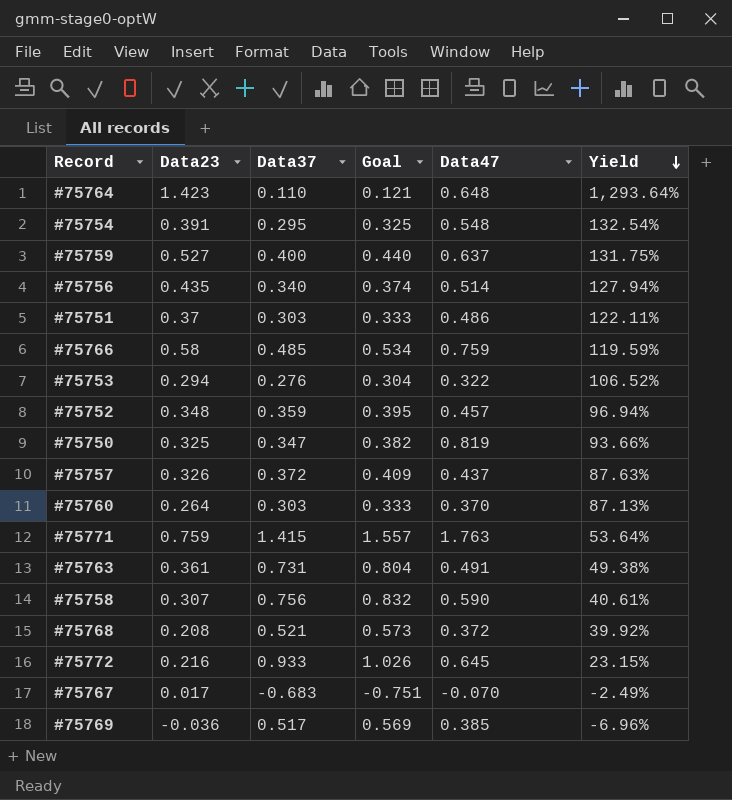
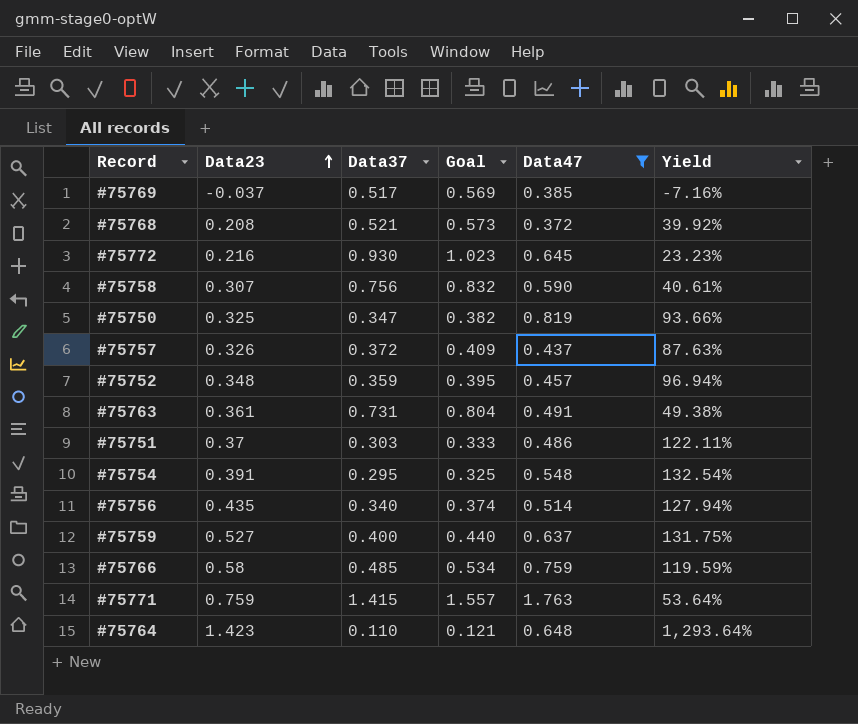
filter: none -> Data47 >= 0.372
row order: Yield descending -> Data23 ascending
#75769 | Data23: -0.036 -> -0.037
#75769 | Yield: -6.96% -> -7.16%
#75772 | Data37: 0.933 -> 0.930
#75772 | Goal: 1.026 -> 1.023
#75772 | Yield: 23.15% -> 23.23%

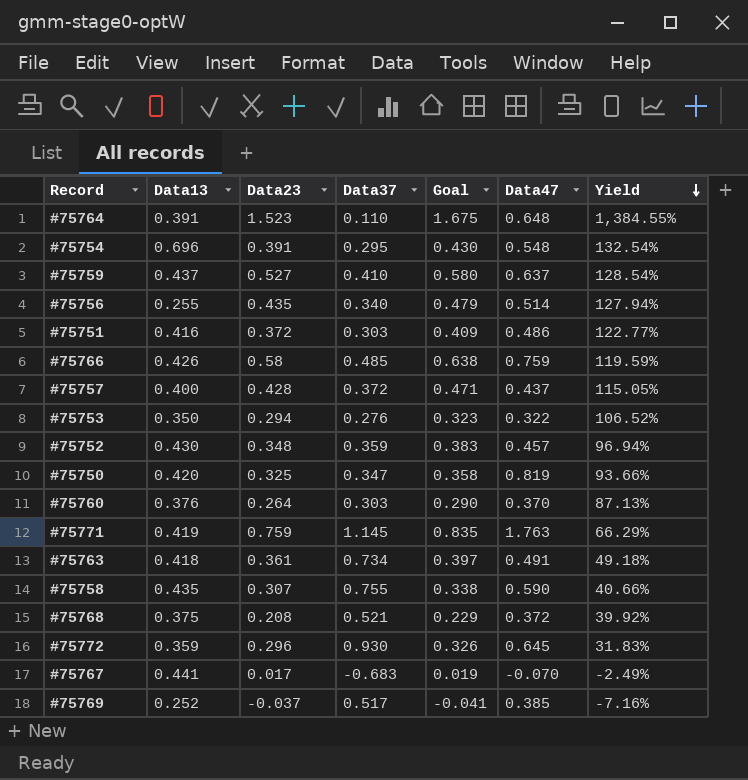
filter: Data47 >= 0.372 -> none
row order: Data23 ascending -> Yield descending
column Data13 | position: none -> 2
column Goal | formula: [Data37] * 1.1 -> [Data23] * 1.1
#75764 | Data23: 1.423 -> 1.523
#75764 | Yield: 1,293.64% -> 1,384.55%
#75759 | Data37: 0.400 -> 0.410
#75759 | Yield: 131.75% -> 128.54%
#75751 | Data23: 0.37 -> 0.372
#75751 | Yield: 122.11% -> 122.77%
#75757 | Data23: 0.326 -> 0.428
#75757 | Yield: 87.63% -> 115.05%
#75771 | Data37: 1.415 -> 1.145
#75771 | Yield: 53.64% -> 66.29%
#75763 | Data37: 0.731 -> 0.734
#75763 | Yield: 49.38% -> 49.18%
#75758 | Data37: 0.756 -> 0.755
#75758 | Yield: 40.61% -> 40.66%
#75772 | Data23: 0.216 -> 0.296
#75772 | Yield: 23.23% -> 31.83%

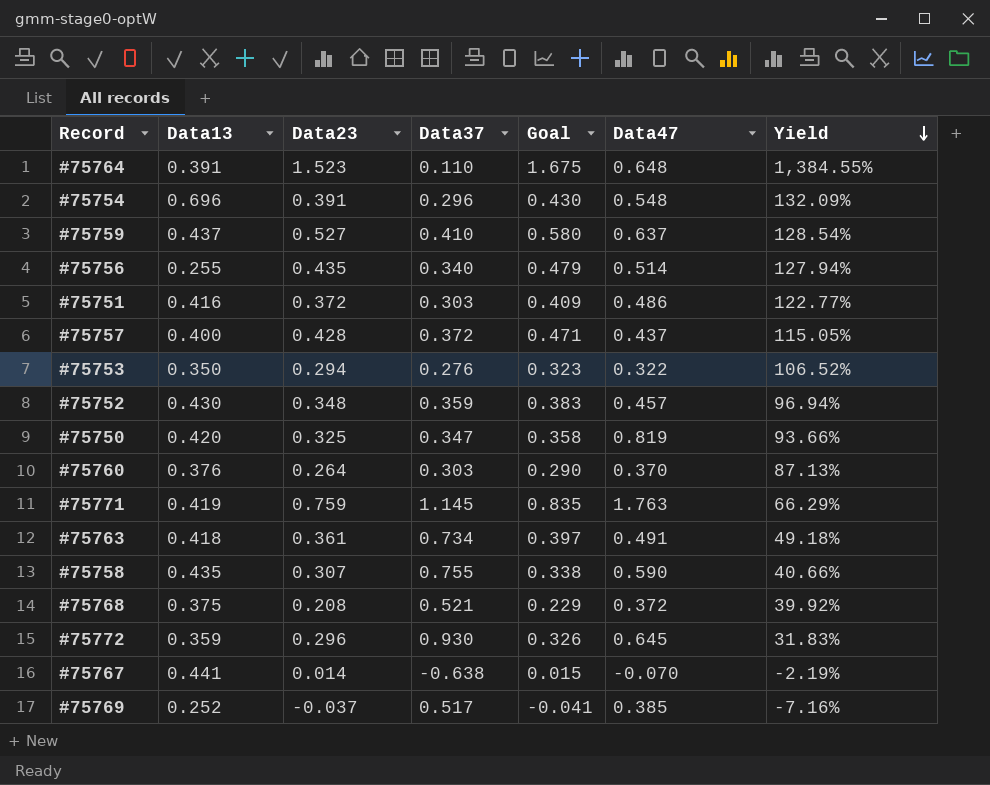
row #75766: 0.426 | 0.58 | 0.485 | 0.638 | 0.759 | 119.59% -> none
#75754 | Data37: 0.295 -> 0.296
#75754 | Yield: 132.54% -> 132.09%
#75767 | Data23: 0.017 -> 0.014
#75767 | Data37: -0.683 -> -0.638
#75767 | Goal: 0.019 -> 0.015
#75767 | Yield: -2.49% -> -2.19%

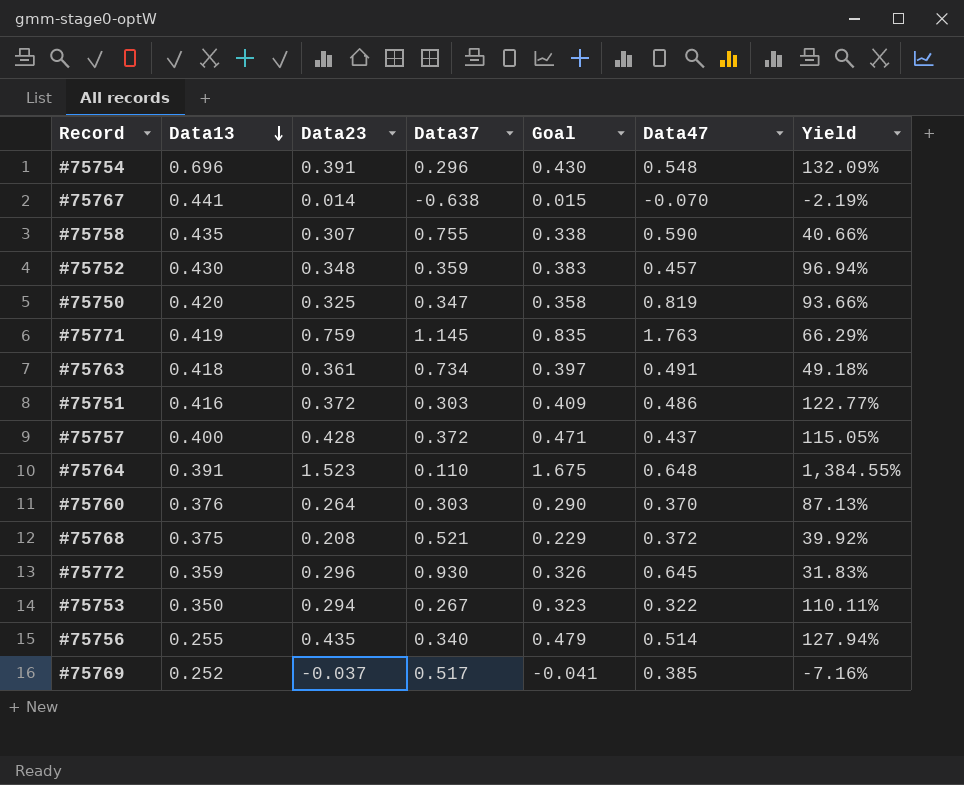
row order: Yield descending -> Data13 descending
row #75759: 0.437 | 0.527 | 0.410 | 0.580 | 0.637 | 128.54% -> none
#75753 | Data37: 0.276 -> 0.267
#75753 | Yield: 106.52% -> 110.11%

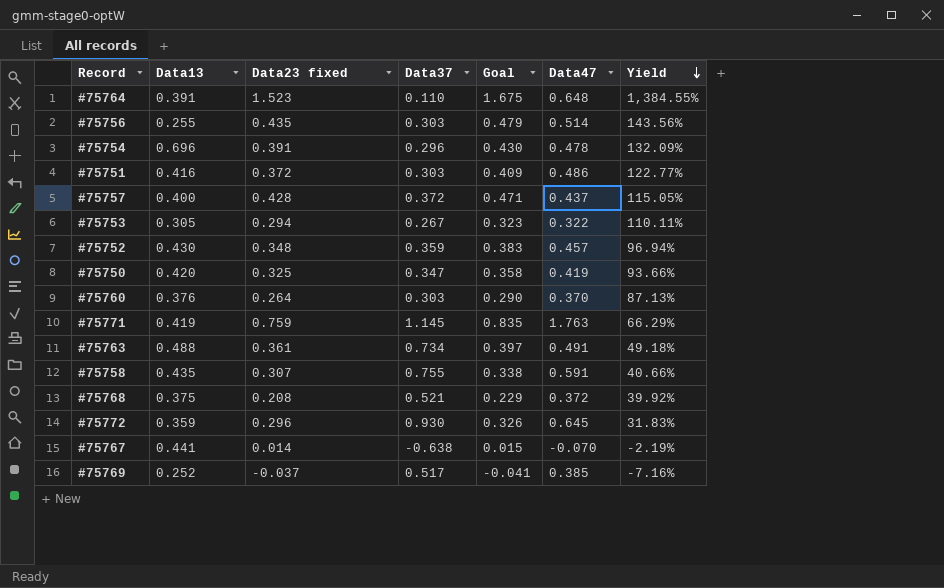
row order: Data13 descending -> Yield descending
column name: Data23 -> Data23 fixed
#75756 | Data37: 0.340 -> 0.303
#75756 | Yield: 127.94% -> 143.56%
#75754 | Data47: 0.548 -> 0.478
#75753 | Data13: 0.350 -> 0.305
#75750 | Data47: 0.819 -> 0.419
#75763 | Data13: 0.418 -> 0.488
#75758 | Data47: 0.590 -> 0.591

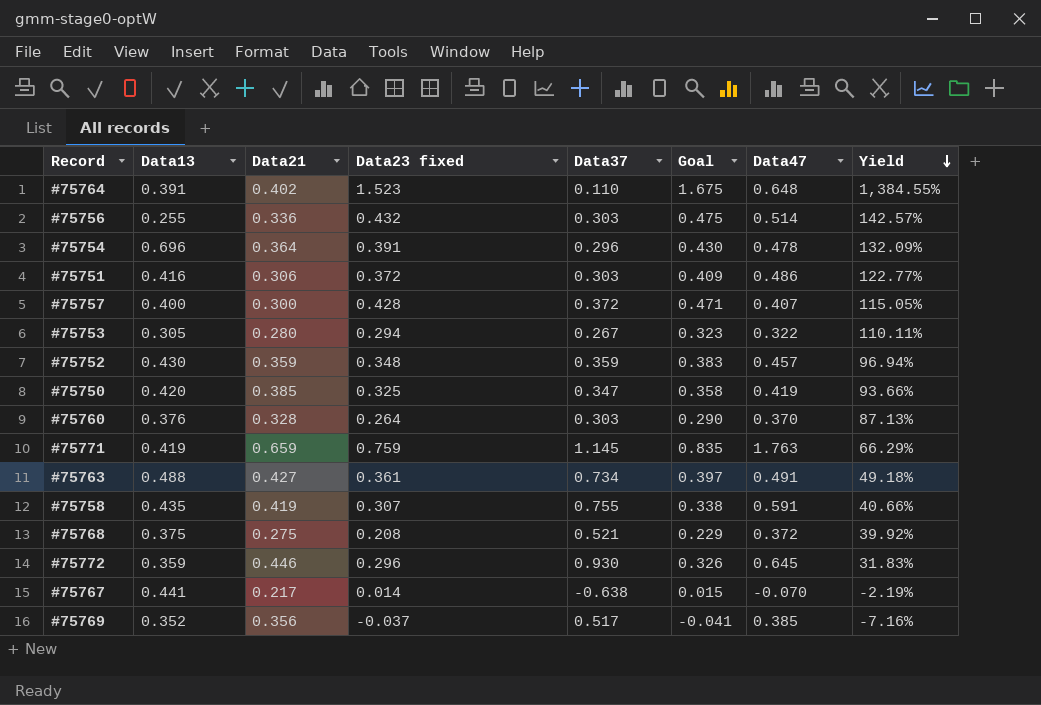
column Data21 | position: none -> 3
#75756 | Data23 fixed: 0.435 -> 0.432
#75756 | Goal: 0.479 -> 0.475
#75756 | Yield: 143.56% -> 142.57%
#75757 | Data47: 0.437 -> 0.407
#75769 | Data13: 0.252 -> 0.352

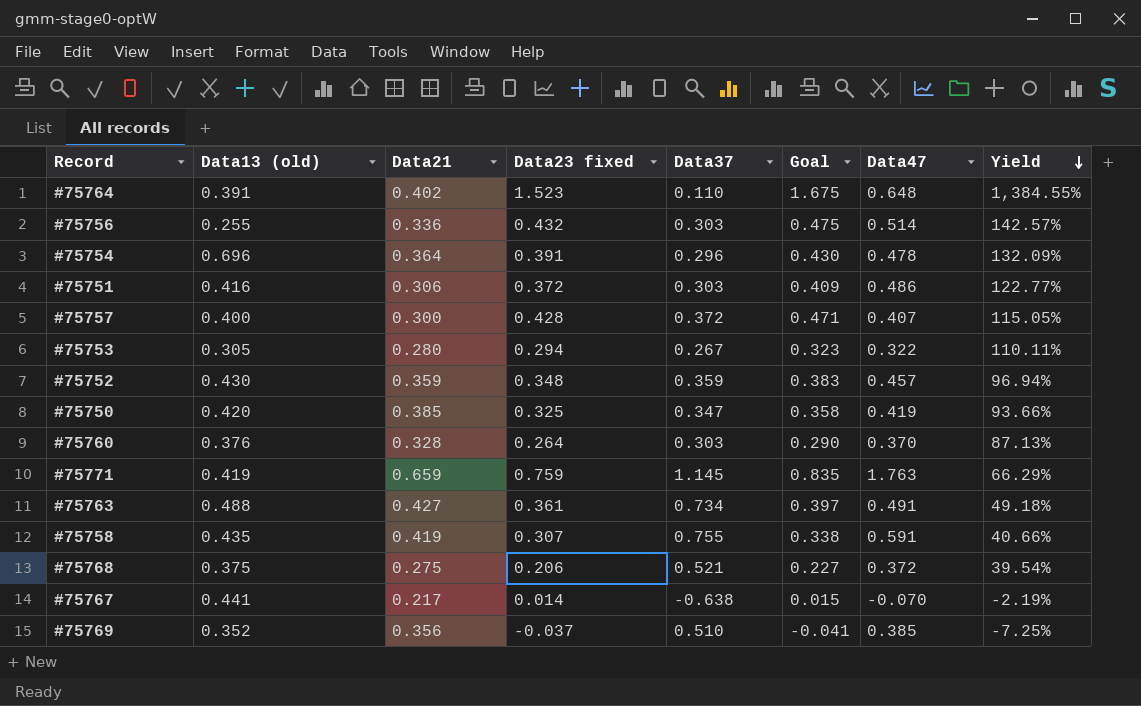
column name: Data13 -> Data13 (old)
row #75772: 0.359 | 0.446 | 0.296 | 0.930 | 0.326 | 0.645 | 31.83% -> none
#75768 | Data23 fixed: 0.208 -> 0.206
#75768 | Goal: 0.229 -> 0.227
#75768 | Yield: 39.92% -> 39.54%
#75769 | Data37: 0.517 -> 0.510
#75769 | Yield: -7.16% -> -7.25%

